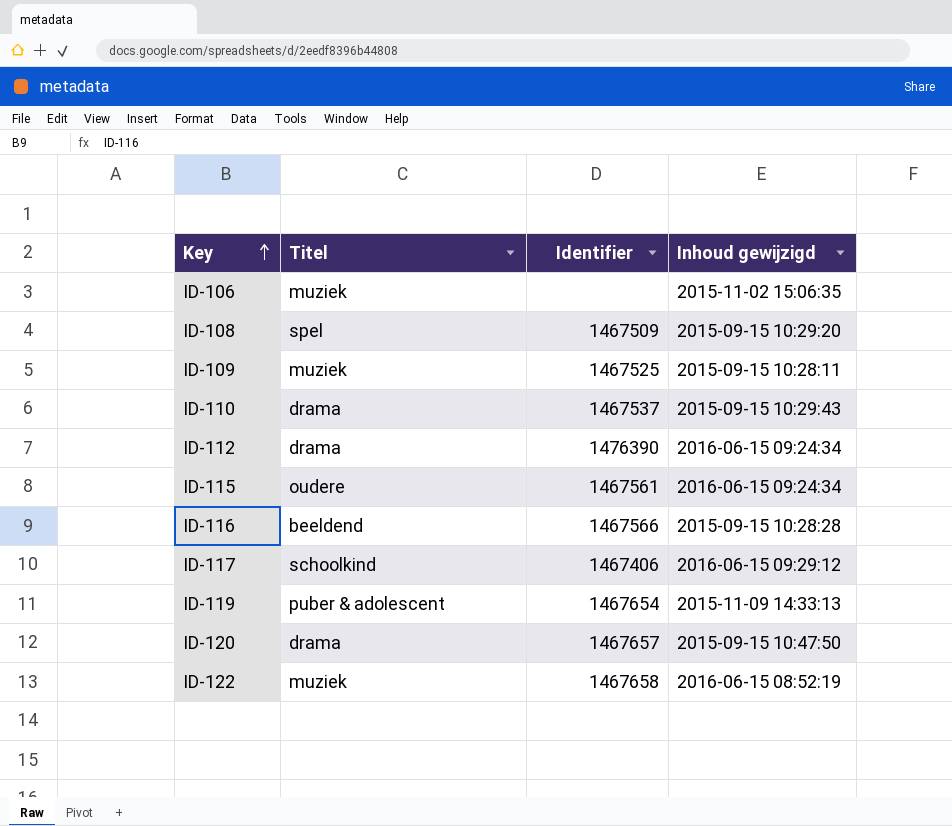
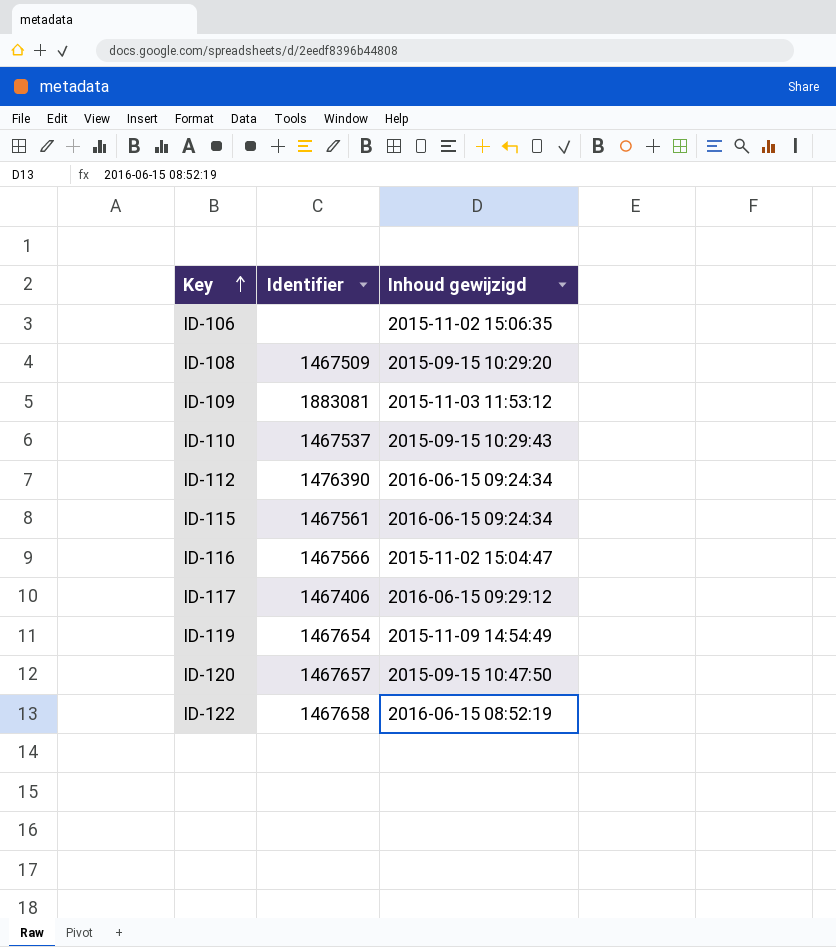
column Titel | position: 2 -> none
ID-109 | Identifier: 1467525 -> 1883081
ID-109 | Inhoud gewijzigd: 2015-09-15 10:28:11 -> 2015-11-03 11:53:12
ID-116 | Inhoud gewijzigd: 2015-09-15 10:28:28 -> 2015-11-02 15:04:47
ID-119 | Inhoud gewijzigd: 2015-11-09 14:33:13 -> 2015-11-09 14:54:49

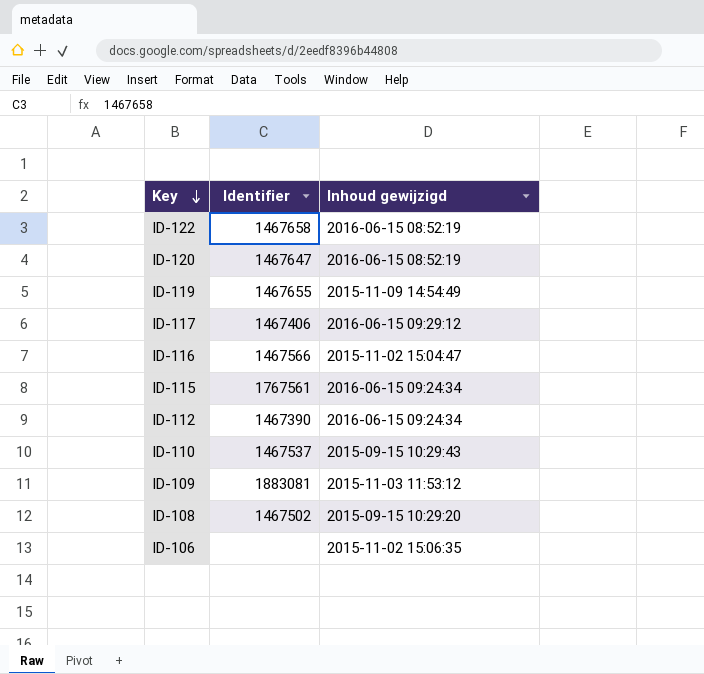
row order: Key ascending -> Key descending
ID-120 | Identifier: 1467657 -> 1467647
ID-120 | Inhoud gewijzigd: 2015-09-15 10:47:50 -> 2016-06-15 08:52:19
ID-119 | Identifier: 1467654 -> 1467655
ID-115 | Identifier: 1467561 -> 1767561
ID-112 | Identifier: 1476390 -> 1467390
ID-108 | Identifier: 1467509 -> 1467502

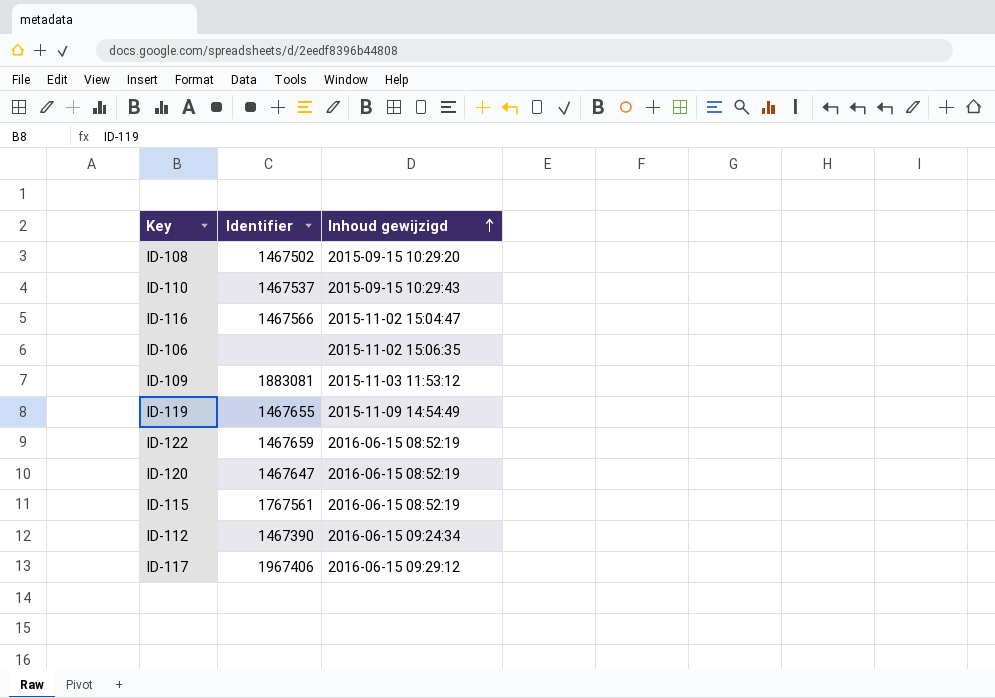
row order: Key descending -> Inhoud gewijzigd ascending
ID-122 | Identifier: 1467658 -> 1467659
ID-115 | Inhoud gewijzigd: 2016-06-15 09:24:34 -> 2016-06-15 08:52:19
ID-117 | Identifier: 1467406 -> 1967406

